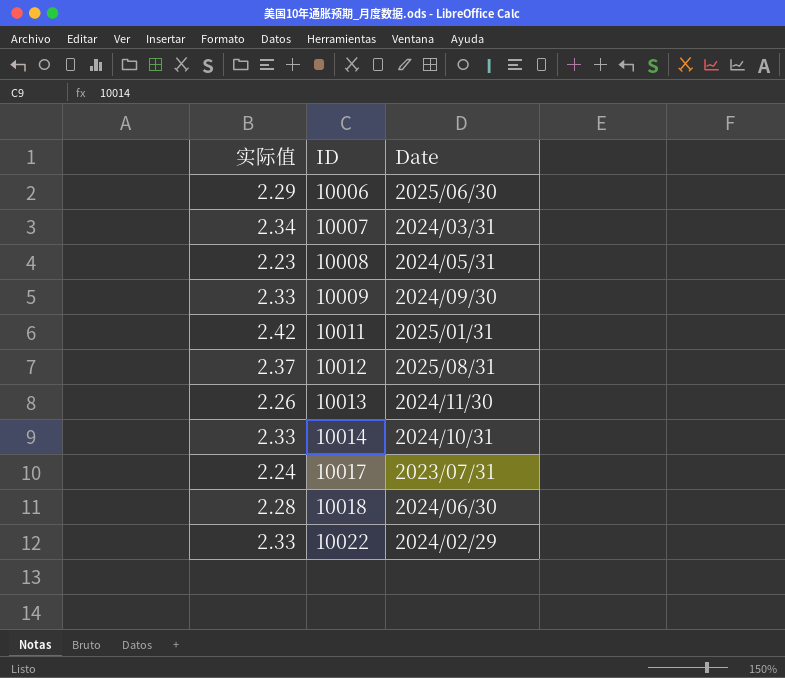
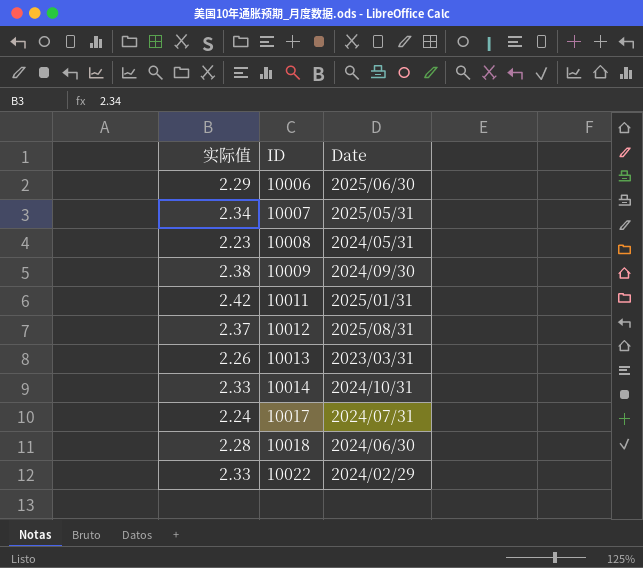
10007 | Date: 2024/03/31 -> 2025/05/31
10009 | 实际值: 2.33 -> 2.38
10013 | Date: 2024/11/30 -> 2023/03/31
10017 | Date: 2023/07/31 -> 2024/07/31

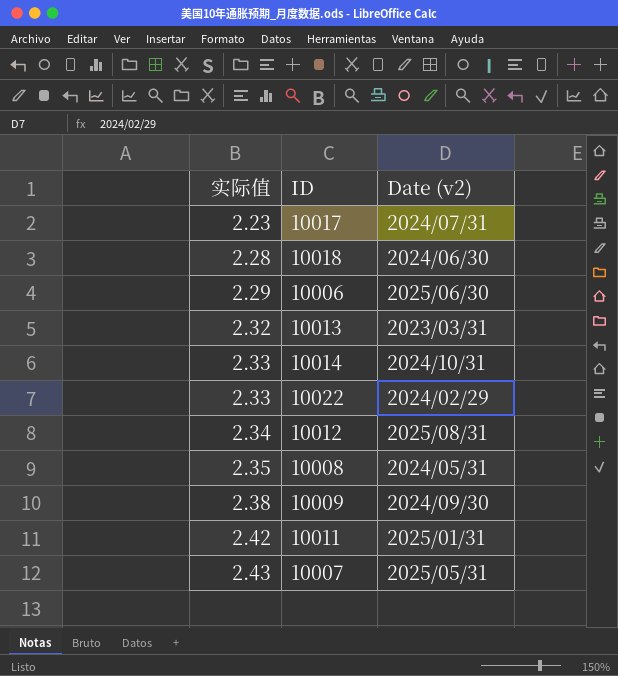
row order: ID ascending -> 实际值 ascending
column name: Date -> Date (v2)
10017 | 实际值: 2.24 -> 2.23
10013 | 实际值: 2.26 -> 2.32
10012 | 实际值: 2.37 -> 2.34
10008 | 实际值: 2.23 -> 2.35
10007 | 实际值: 2.34 -> 2.43

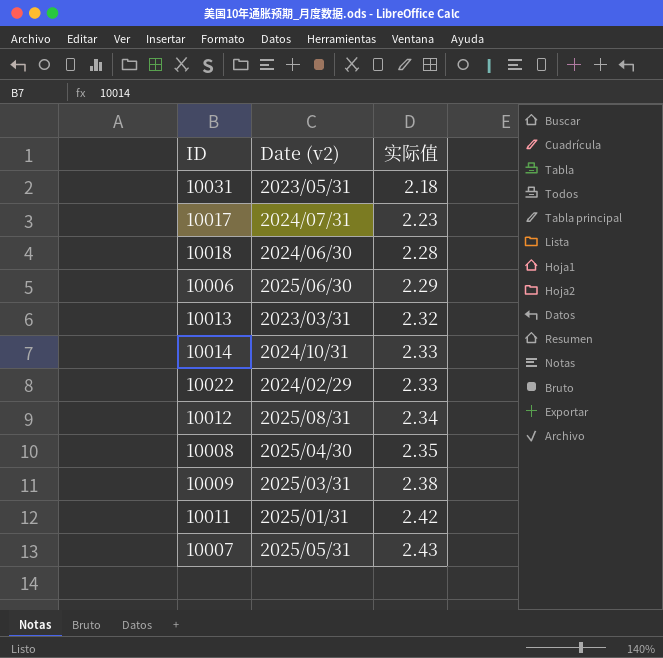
column 实际值 | position: 1 -> 3
row 10031: none -> 2023/05/31 | 2.18
10008 | Date (v2): 2024/05/31 -> 2025/04/30
10009 | Date (v2): 2024/09/30 -> 2025/03/31

